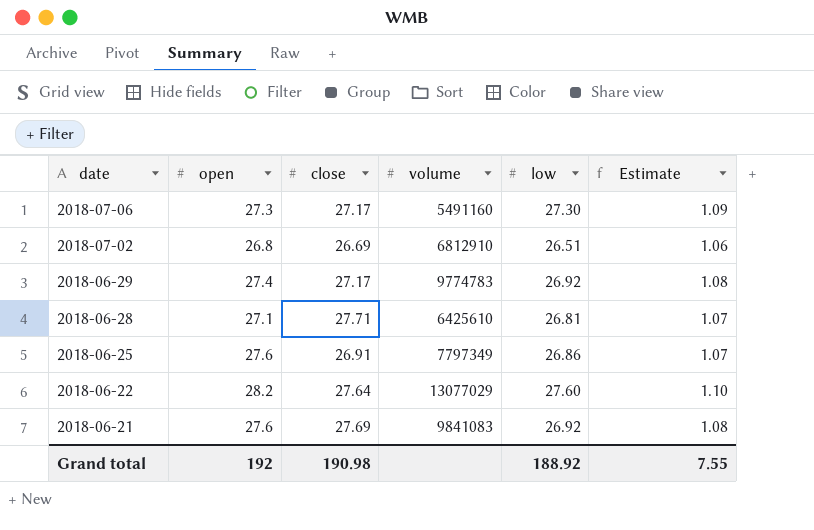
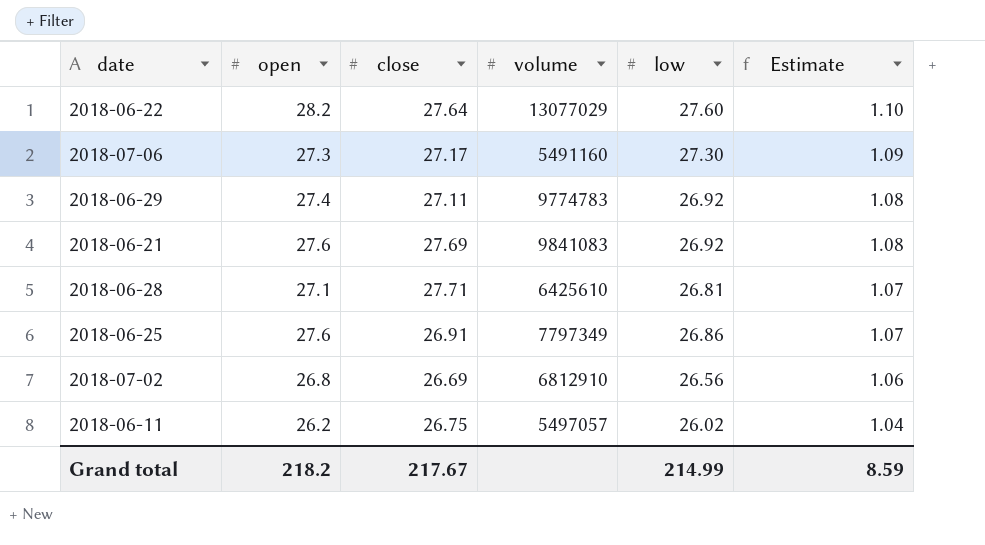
row order: date descending -> Estimate descending
2018-06-29 | close: 27.17 -> 27.11
2018-07-02 | low: 26.51 -> 26.56
row 2018-06-11: none -> 26.2 | 26.75 | 5497057 | 26.02 | 1.04
Grand total | open: 192 -> 218.2
Grand total | close: 190.98 -> 217.67
Grand total | low: 188.92 -> 214.99
Grand total | Estimate: 7.55 -> 8.59

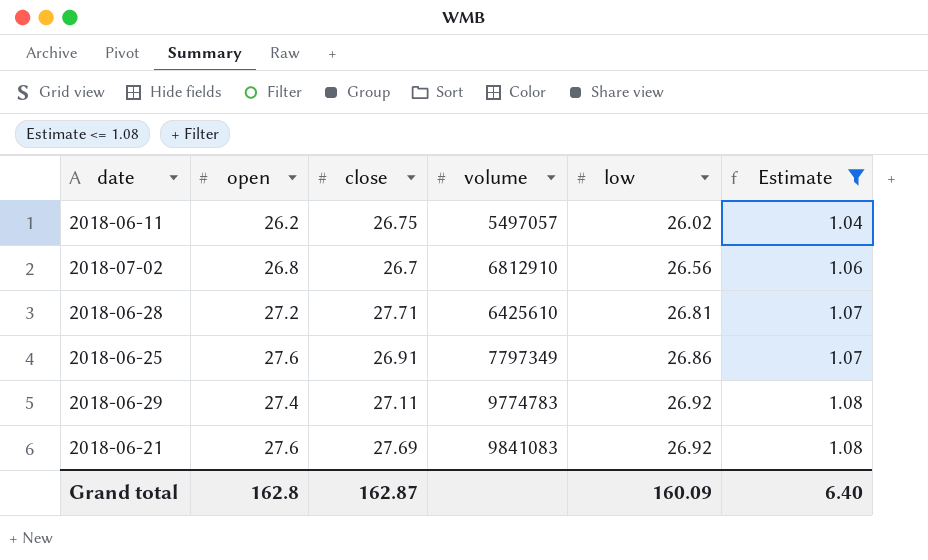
filter: none -> Estimate <= 1.08
row order: Estimate descending -> low ascending
2018-07-02 | close: 26.69 -> 26.7
2018-06-28 | open: 27.1 -> 27.2
Grand total | open: 218.2 -> 162.8
Grand total | close: 217.67 -> 162.87
Grand total | low: 214.99 -> 160.09
Grand total | Estimate: 8.59 -> 6.40

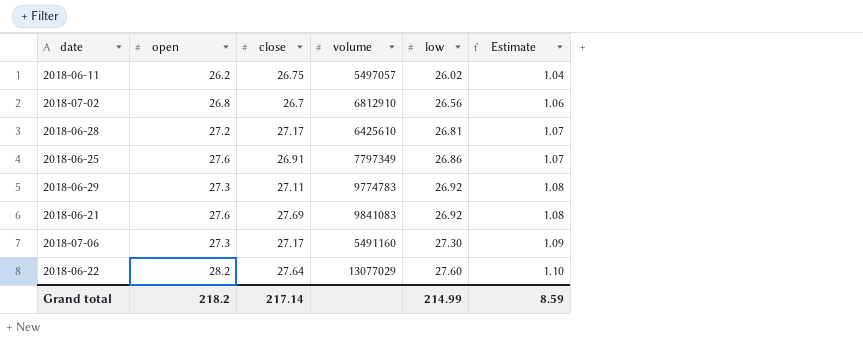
filter: Estimate <= 1.08 -> none
2018-06-28 | close: 27.71 -> 27.17
2018-06-29 | open: 27.4 -> 27.3
Grand total | open: 162.8 -> 218.2
Grand total | close: 162.87 -> 217.14
Grand total | low: 160.09 -> 214.99
Grand total | Estimate: 6.40 -> 8.59

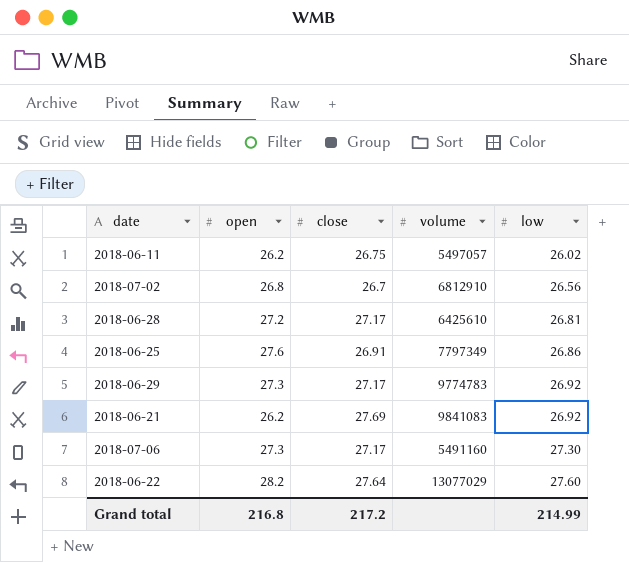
column Estimate | formula: [low] * 0.04 -> none
2018-06-29 | close: 27.11 -> 27.17
2018-06-21 | open: 27.6 -> 26.2
Grand total | open: 218.2 -> 216.8
Grand total | close: 217.14 -> 217.2

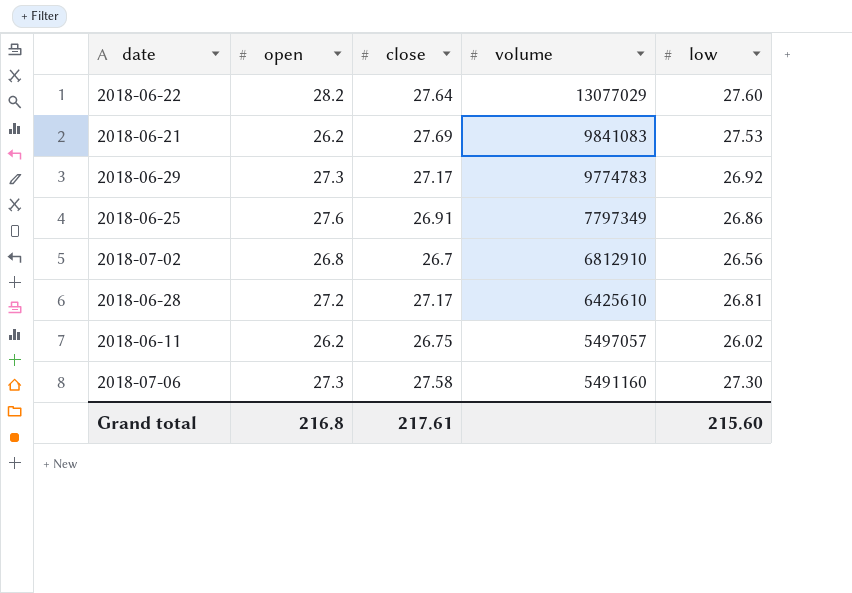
row order: low ascending -> volume descending
2018-06-21 | low: 26.92 -> 27.53
2018-07-06 | close: 27.17 -> 27.58
Grand total | close: 217.2 -> 217.61
Grand total | low: 214.99 -> 215.60

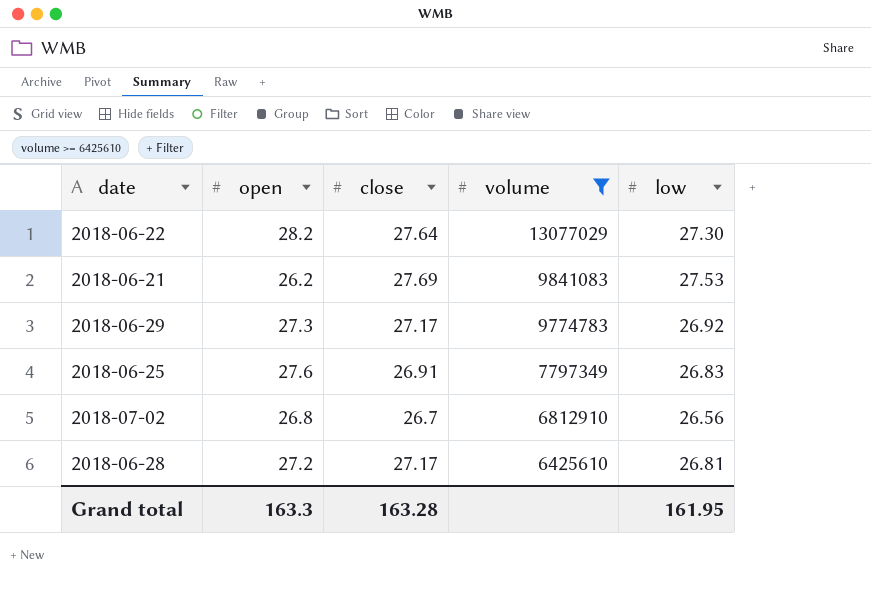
filter: none -> volume >= 6425610
2018-06-22 | low: 27.60 -> 27.30
2018-06-25 | low: 26.86 -> 26.83
Grand total | open: 216.8 -> 163.3
Grand total | close: 217.61 -> 163.28
Grand total | low: 215.60 -> 161.95

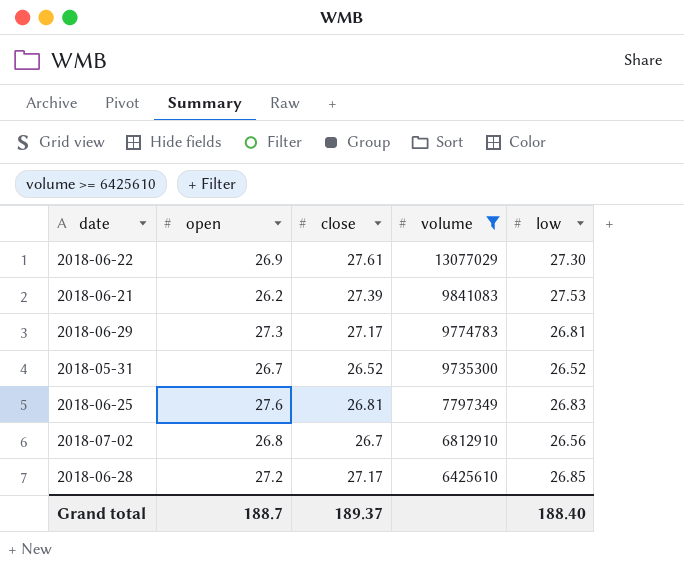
2018-06-22 | open: 28.2 -> 26.9
2018-06-22 | close: 27.64 -> 27.61
2018-06-21 | close: 27.69 -> 27.39
2018-06-29 | low: 26.92 -> 26.81
row 2018-05-31: none -> 26.7 | 26.52 | 9735300 | 26.52
2018-06-25 | close: 26.91 -> 26.81
2018-06-28 | low: 26.81 -> 26.85
Grand total | open: 163.3 -> 188.7
Grand total | close: 163.28 -> 189.37
Grand total | low: 161.95 -> 188.40

